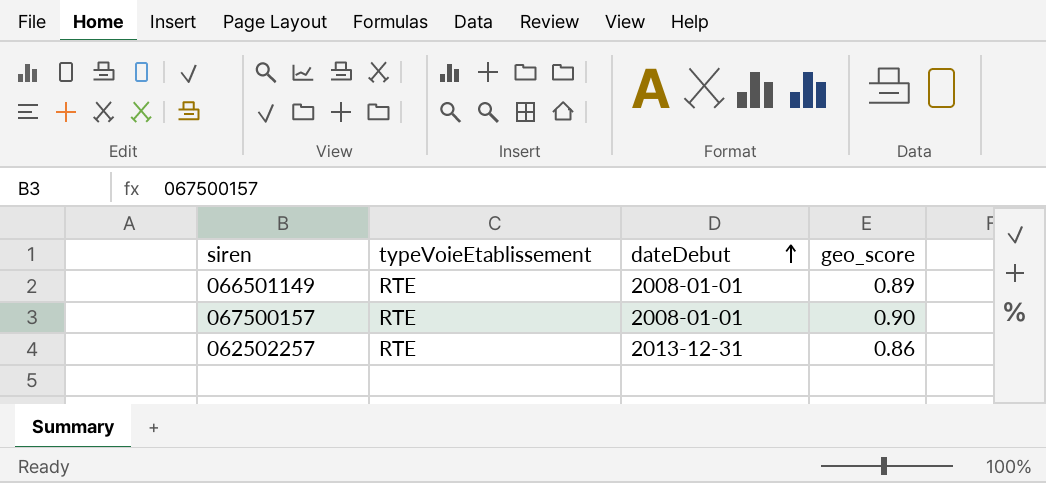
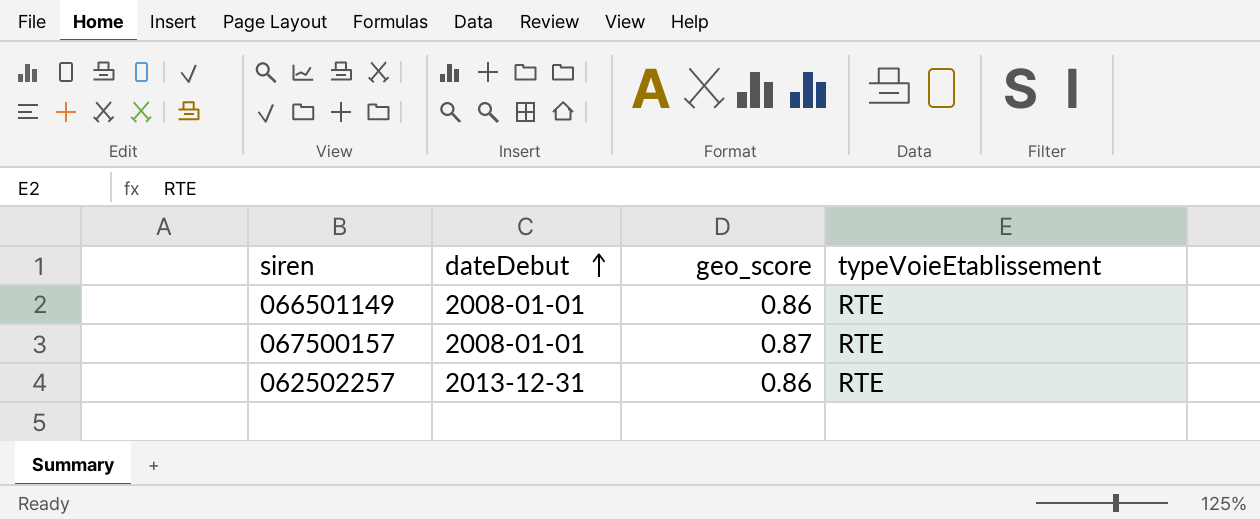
column typeVoieEtablissement | position: 2 -> 4
066501149 | geo_score: 0.89 -> 0.86
067500157 | geo_score: 0.90 -> 0.87

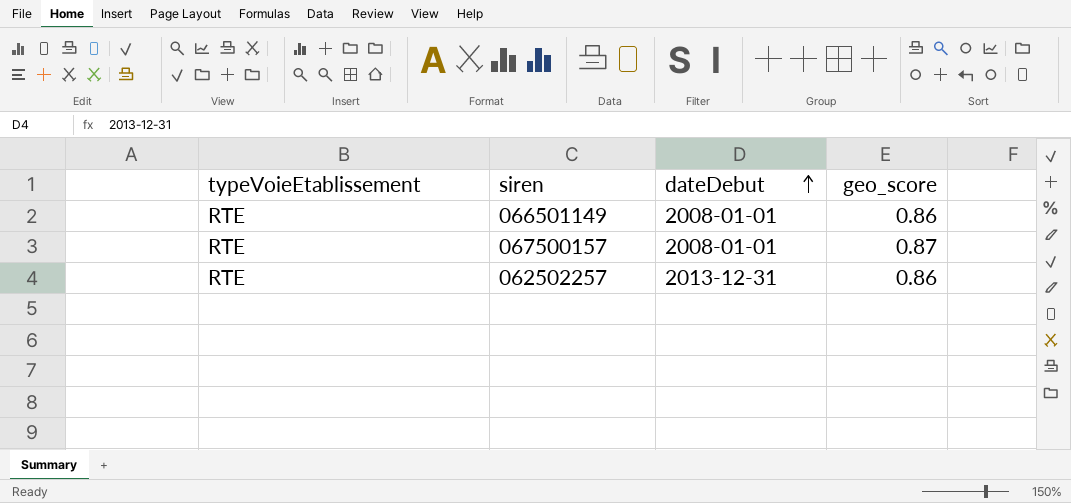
column typeVoieEtablissement | position: 4 -> 1

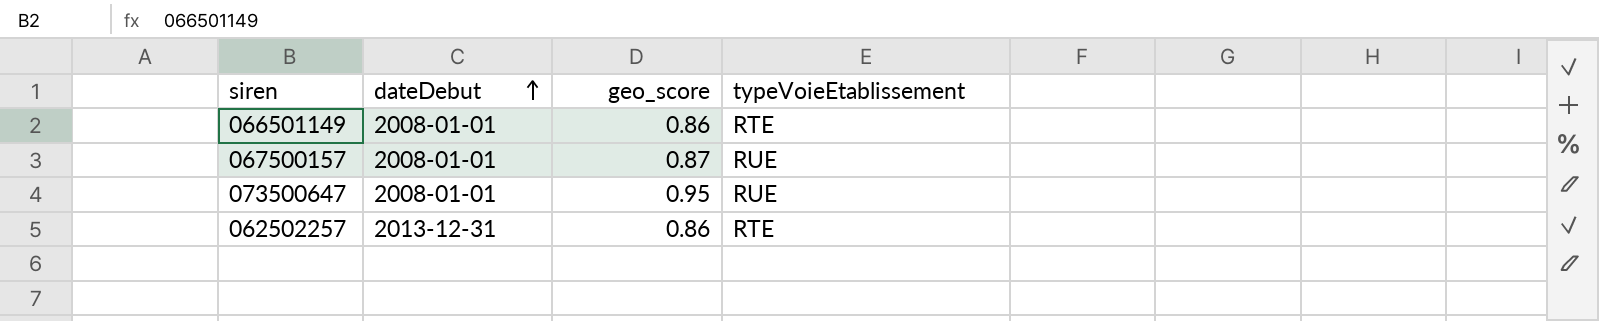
column typeVoieEtablissement | position: 1 -> 4
067500157 | typeVoieEtablissement: RTE -> RUE
row 073500647: none -> 2008-01-01 | 0.95 | RUE

